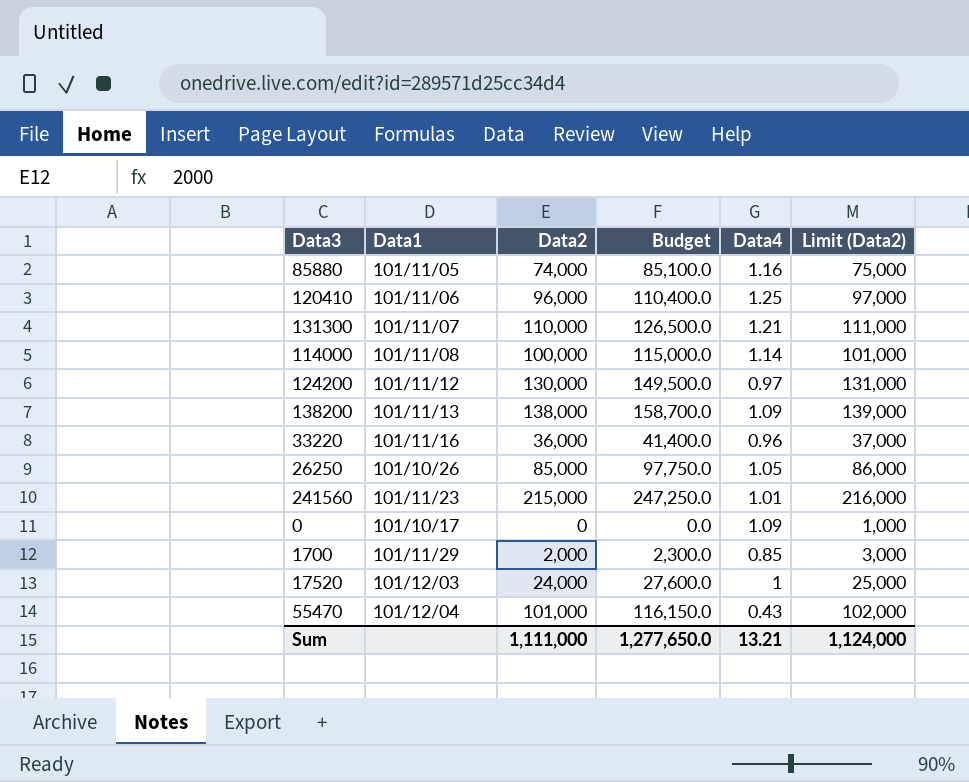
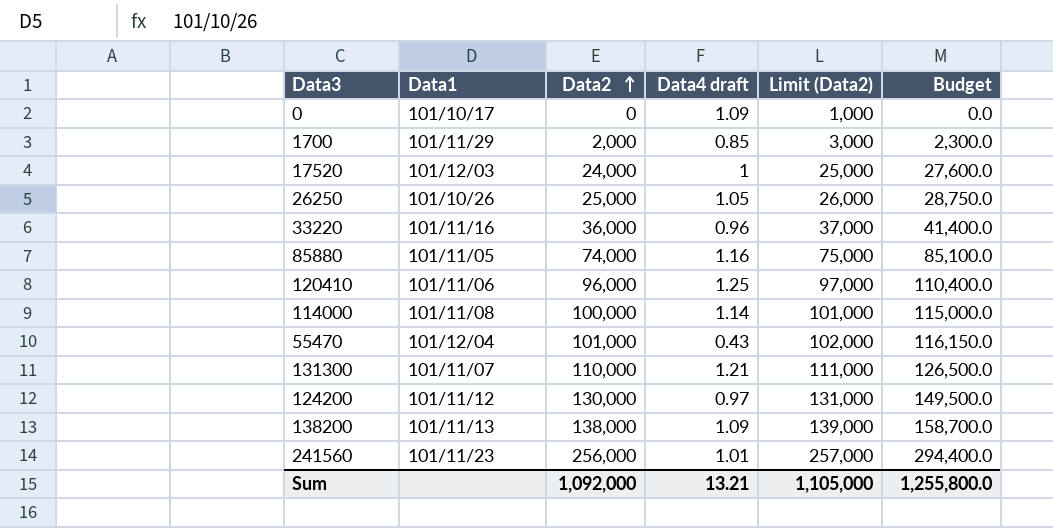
row order: none -> Data2 ascending
column name: Data4 -> Data4 draft
column Budget | position: 4 -> 6
26250 | Data2: 85,000 -> 25,000
26250 | Limit (Data2): 86,000 -> 26,000
26250 | Budget: 97,750.0 -> 28,750.0
241560 | Data2: 215,000 -> 256,000
241560 | Limit (Data2): 216,000 -> 257,000
241560 | Budget: 247,250.0 -> 294,400.0
Sum | Data2: 1,111,000 -> 1,092,000
Sum | Limit (Data2): 1,124,000 -> 1,105,000
Sum | Budget: 1,277,650.0 -> 1,255,800.0

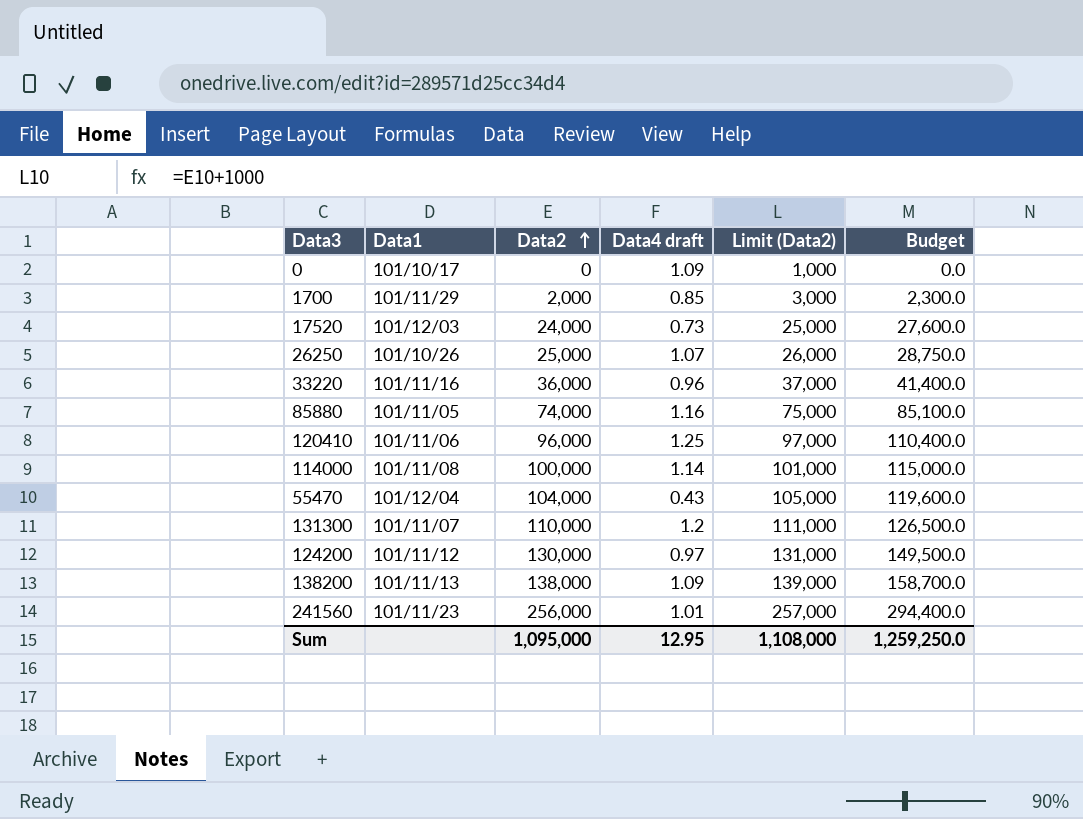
17520 | Data4 draft: 1 -> 0.73
26250 | Data4 draft: 1.05 -> 1.07
55470 | Data2: 101,000 -> 104,000
55470 | Limit (Data2): 102,000 -> 105,000
55470 | Budget: 116,150.0 -> 119,600.0
131300 | Data4 draft: 1.21 -> 1.2
Sum | Data2: 1,092,000 -> 1,095,000
Sum | Data4 draft: 13.21 -> 12.95
Sum | Limit (Data2): 1,105,000 -> 1,108,000
Sum | Budget: 1,255,800.0 -> 1,259,250.0

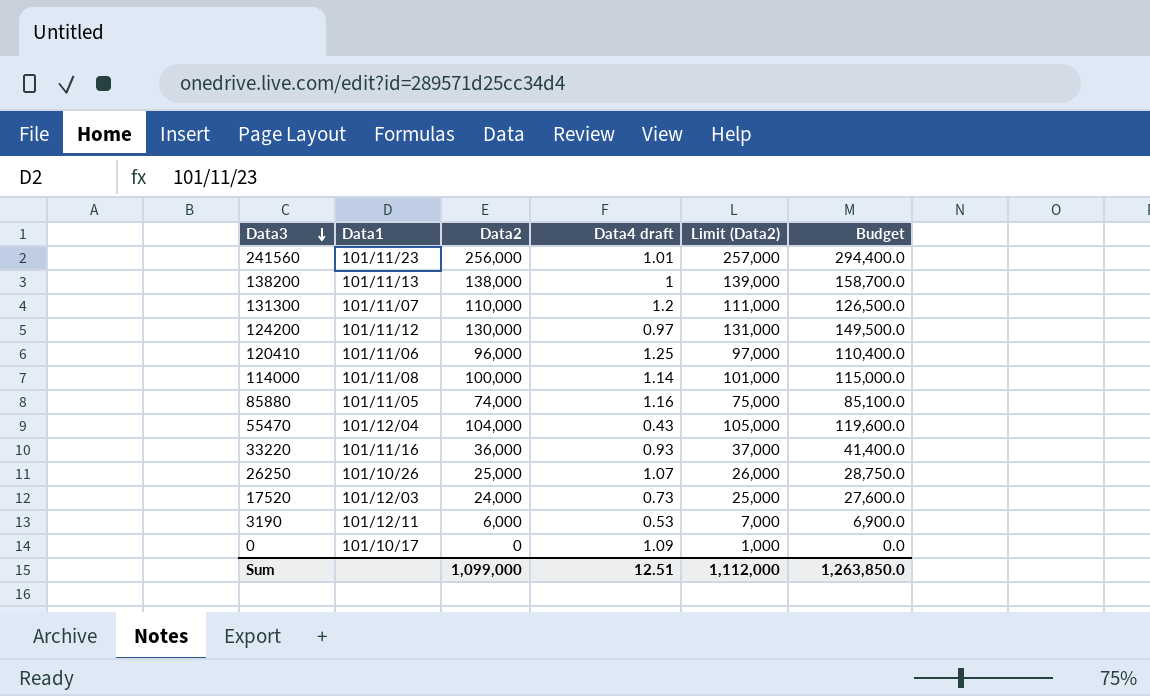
row order: Data2 ascending -> Data3 descending
row 1700: 101/11/29 | 2,000 | 0.85 | 3,000 | 2,300.0 -> none
138200 | Data4 draft: 1.09 -> 1
33220 | Data4 draft: 0.96 -> 0.93
row 3190: none -> 101/12/11 | 6,000 | 0.53 | 7,000 | 6,900.0
Sum | Data2: 1,095,000 -> 1,099,000
Sum | Data4 draft: 12.95 -> 12.51
Sum | Limit (Data2): 1,108,000 -> 1,112,000
Sum | Budget: 1,259,250.0 -> 1,263,850.0

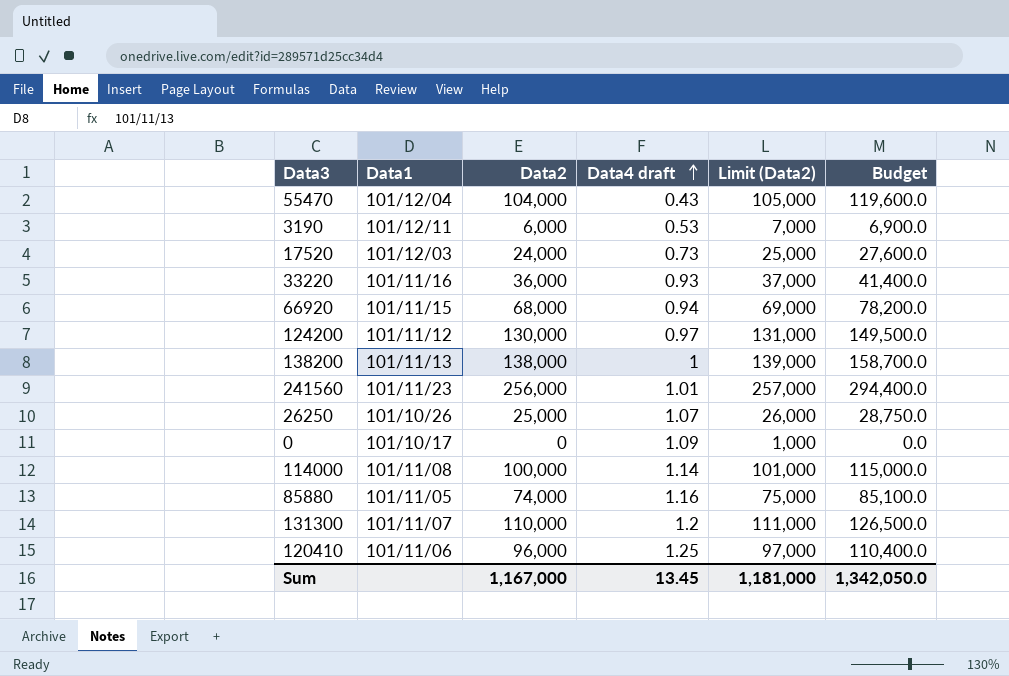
row order: Data3 descending -> Data4 draft ascending
row 66920: none -> 101/11/15 | 68,000 | 0.94 | 69,000 | 78,200.0
Sum | Data2: 1,099,000 -> 1,167,000
Sum | Data4 draft: 12.51 -> 13.45
Sum | Limit (Data2): 1,112,000 -> 1,181,000
Sum | Budget: 1,263,850.0 -> 1,342,050.0

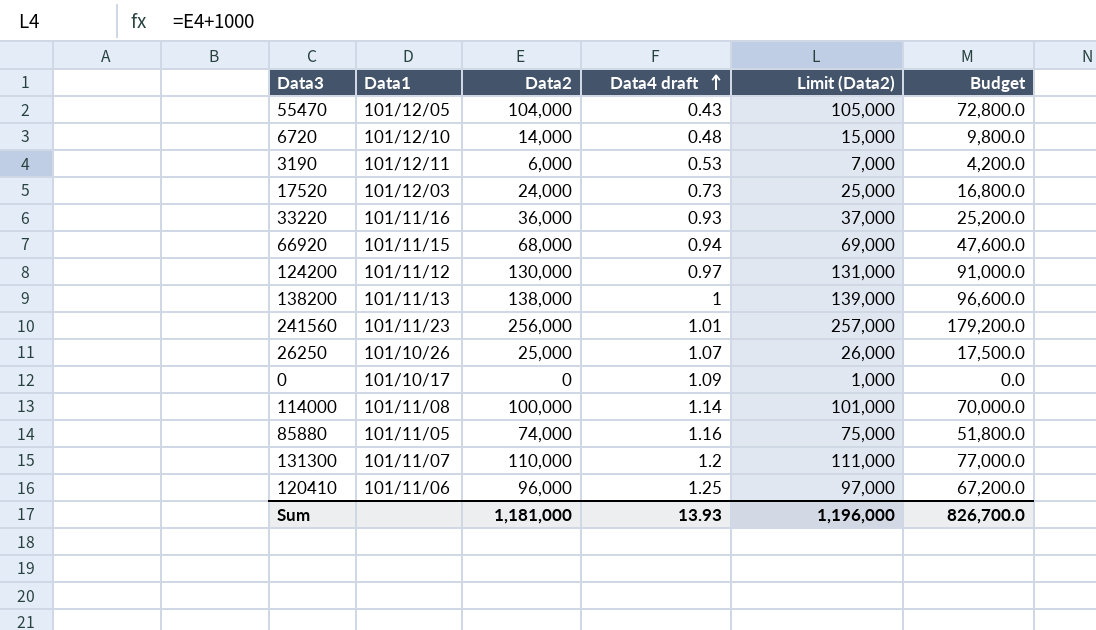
column Budget | formula: [Data2] * 1.15 -> [Data2] * 0.7
55470 | Data1: 101/12/04 -> 101/12/05
row 6720: none -> 101/12/10 | 14,000 | 0.48 | 15,000 | 9,800.0
Sum | Data2: 1,167,000 -> 1,181,000
Sum | Data4 draft: 13.45 -> 13.93
Sum | Limit (Data2): 1,181,000 -> 1,196,000
Sum | Budget: 1,342,050.0 -> 826,700.0

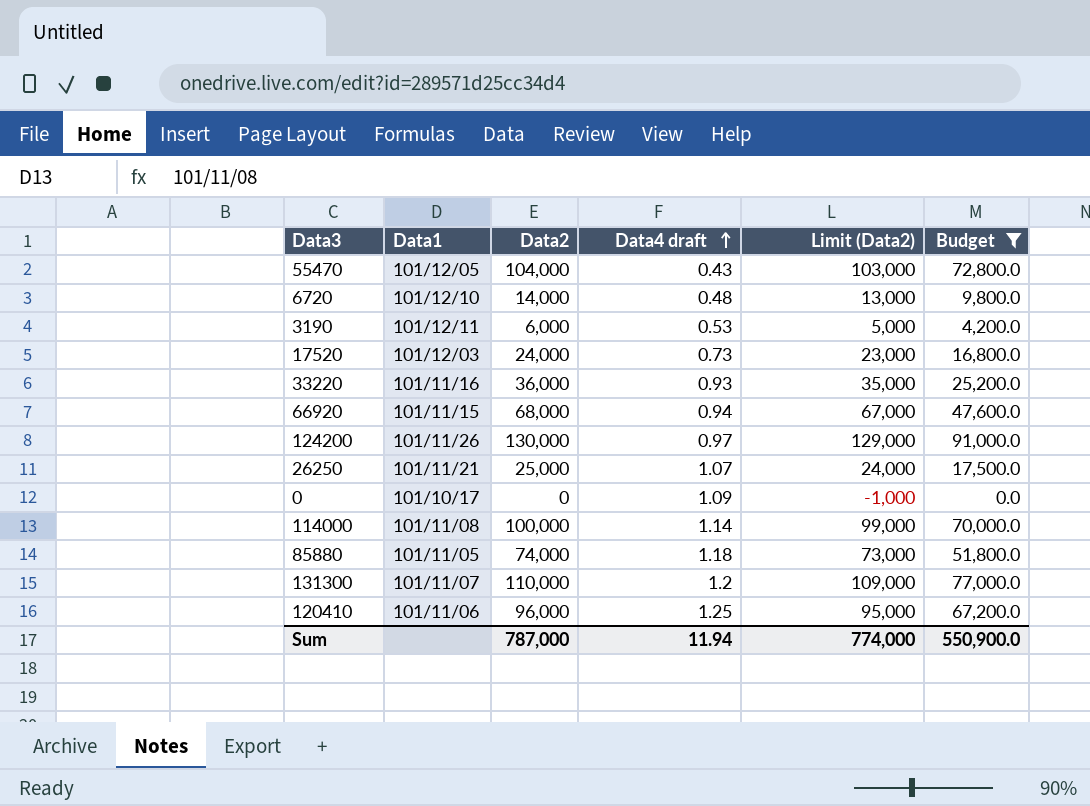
filter: none -> Budget <= 91,000.0
column Limit (Data2) | formula: [Data2] + 1000 -> [Data2] - 1000
124200 | Data1: 101/11/12 -> 101/11/26
26250 | Data1: 101/10/26 -> 101/11/21
85880 | Data4 draft: 1.16 -> 1.18
Sum | Data2: 1,181,000 -> 787,000
Sum | Data4 draft: 13.93 -> 11.94
Sum | Limit (Data2): 1,196,000 -> 774,000
Sum | Budget: 826,700.0 -> 550,900.0

